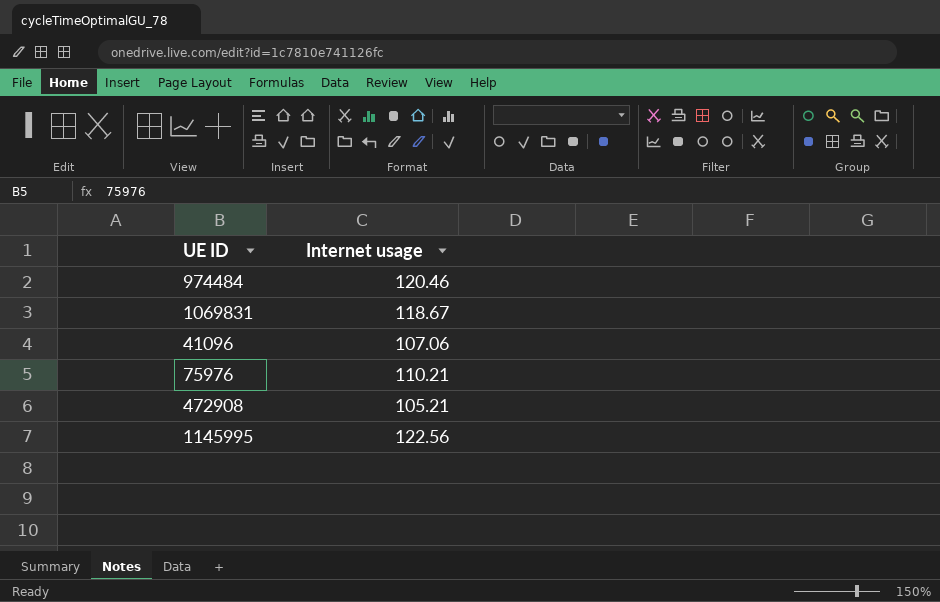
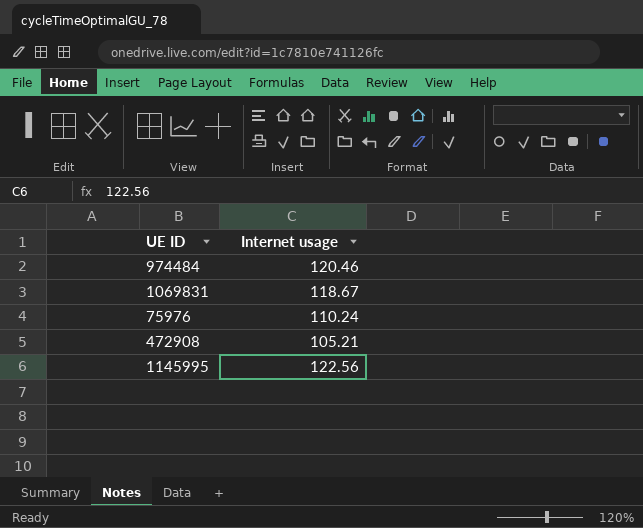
row 41096: 107.06 -> none
75976 | Internet usage: 110.21 -> 110.24

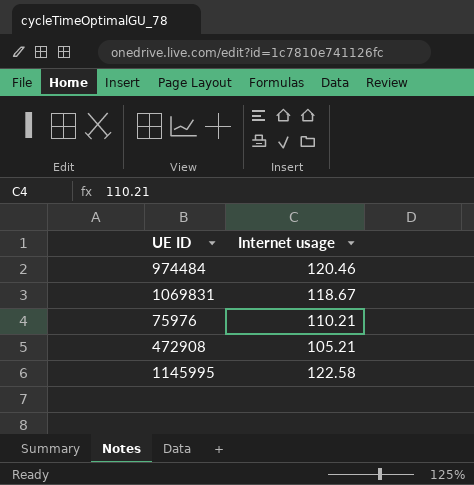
75976 | Internet usage: 110.24 -> 110.21
1145995 | Internet usage: 122.56 -> 122.58

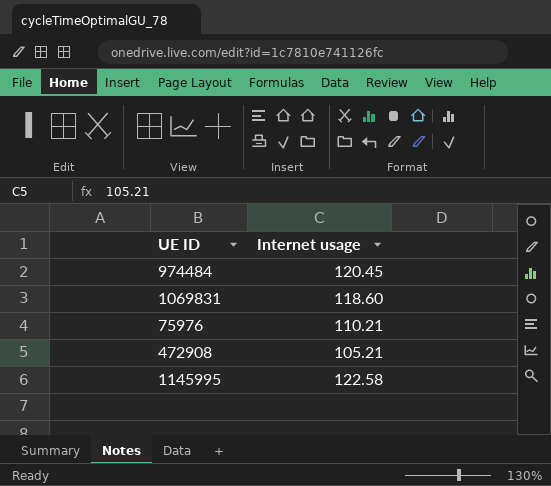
974484 | Internet usage: 120.46 -> 120.45
1069831 | Internet usage: 118.67 -> 118.60

